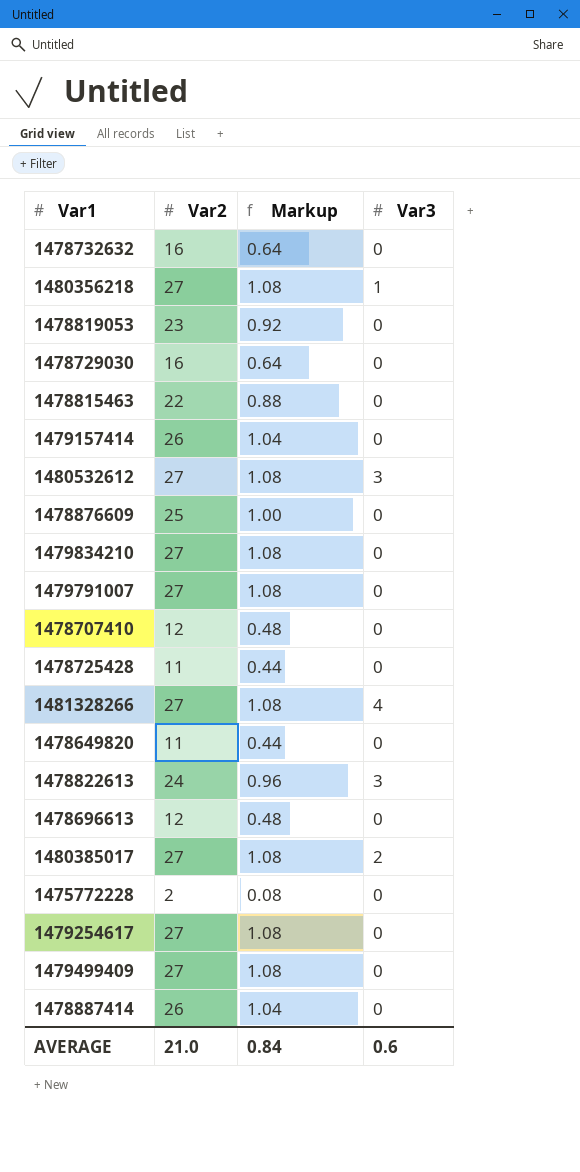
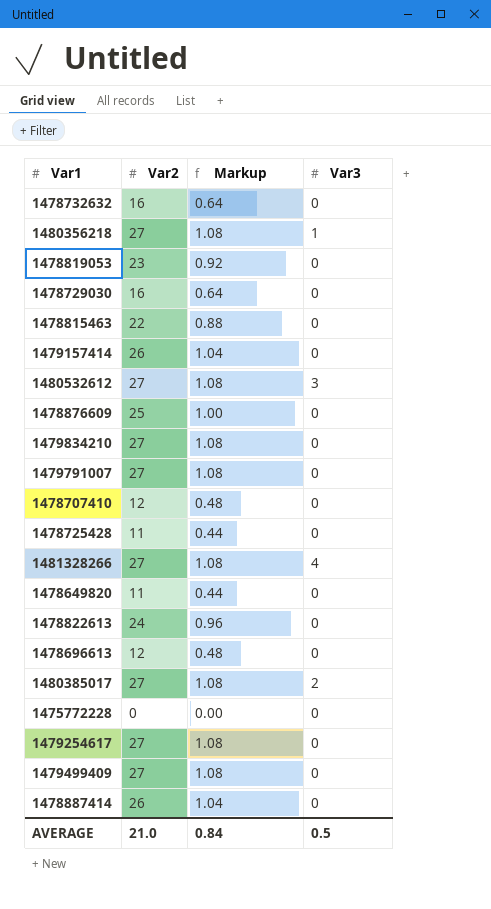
1478822613 | Var3: 3 -> 0
1475772228 | Var2: 2 -> 0
1475772228 | Markup: 0.08 -> 0.00
AVERAGE | Var3: 0.6 -> 0.5

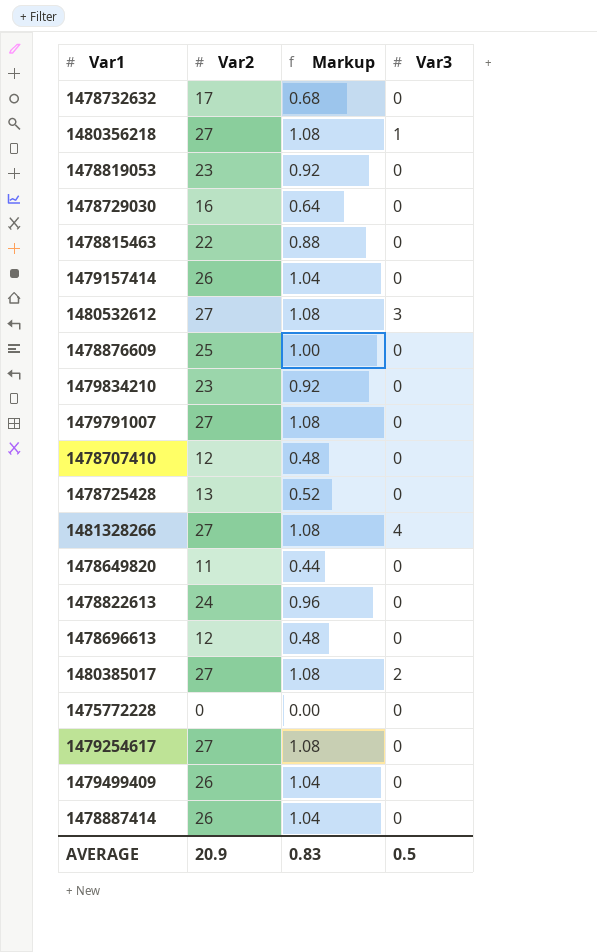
1478732632 | Var2: 16 -> 17
1478732632 | Markup: 0.64 -> 0.68
1479834210 | Var2: 27 -> 23
1479834210 | Markup: 1.08 -> 0.92
1478725428 | Var2: 11 -> 13
1478725428 | Markup: 0.44 -> 0.52
1479499409 | Var2: 27 -> 26
1479499409 | Markup: 1.08 -> 1.04
AVERAGE | Var2: 21.0 -> 20.9
AVERAGE | Markup: 0.84 -> 0.83

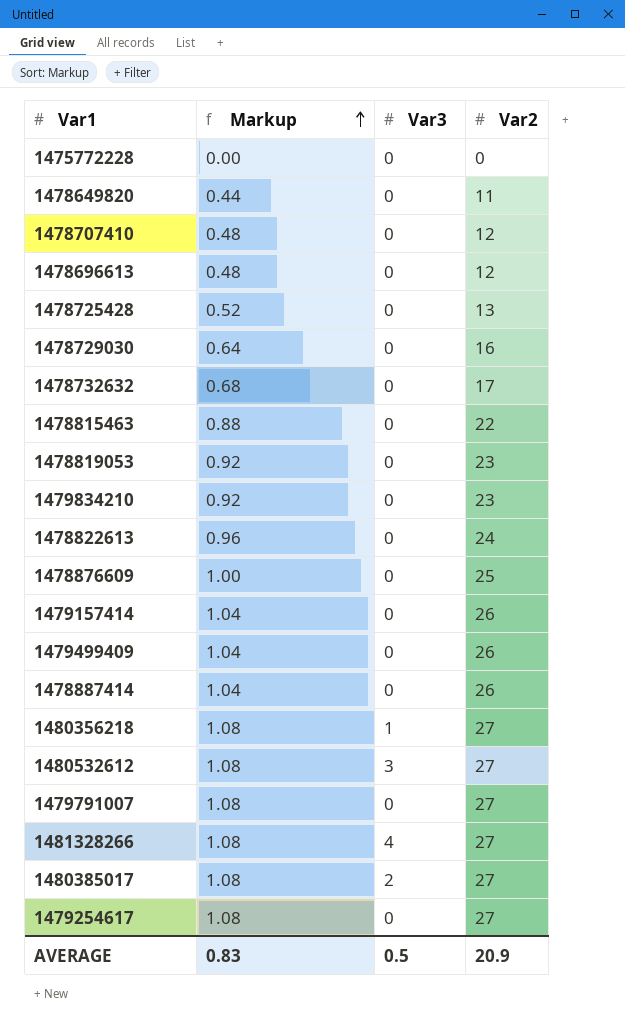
row order: none -> Markup ascending
column Var2 | position: 2 -> 4

